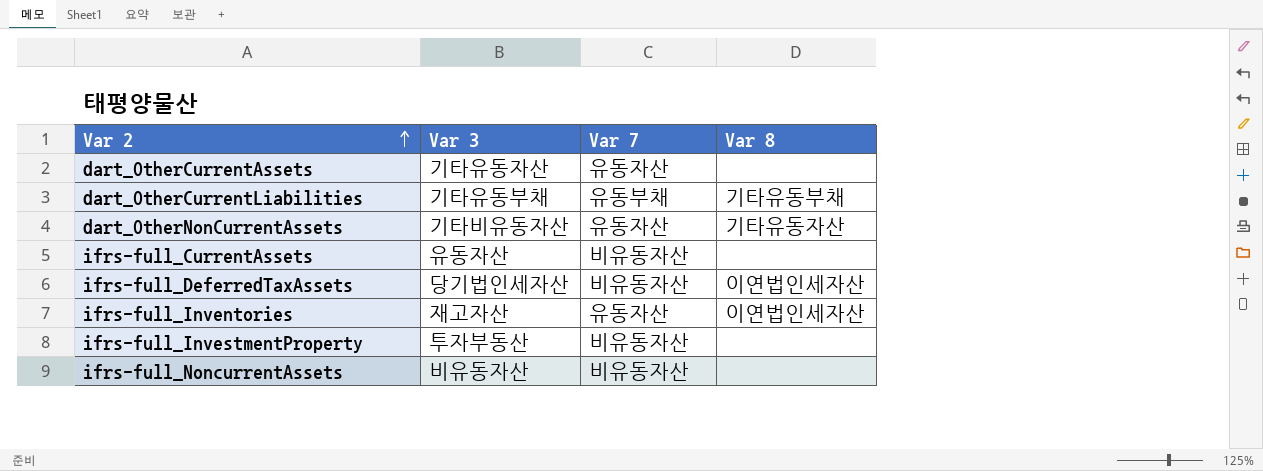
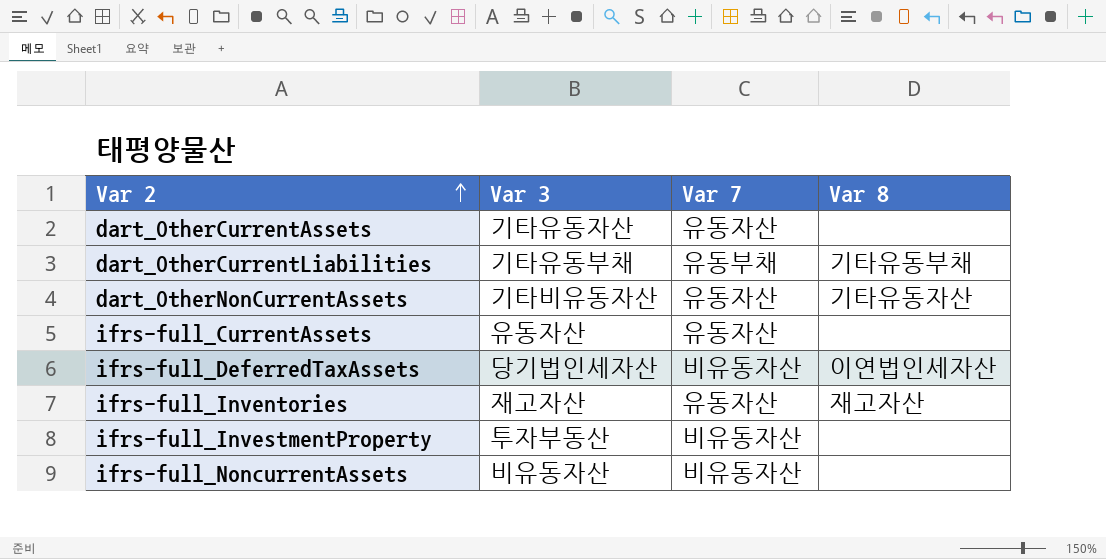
ifrs-full_CurrentAssets | Var 7: 비유동자산 -> 유동자산
ifrs-full_Inventories | Var 8: 이연법인세자산 -> 재고자산

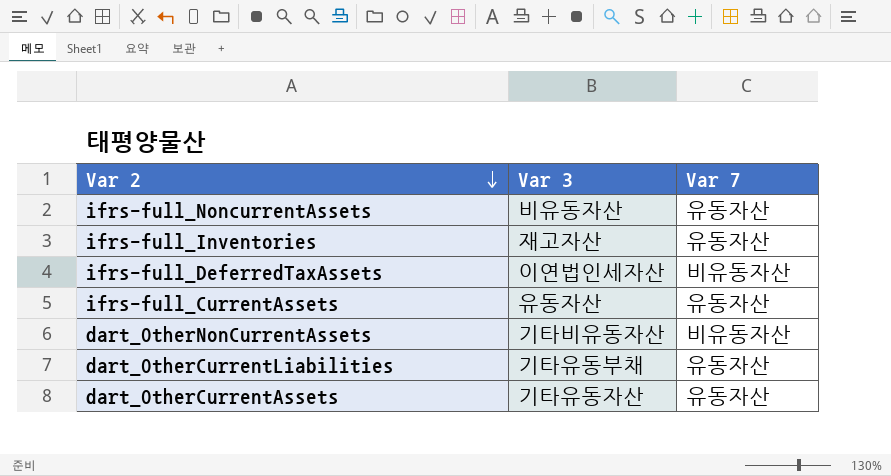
row order: Var 2 ascending -> Var 2 descending
column Var 8 | position: 4 -> none
row ifrs-full_InvestmentProperty: 투자부동산 | 비유동자산 | none -> none
ifrs-full_NoncurrentAssets | Var 7: 비유동자산 -> 유동자산
ifrs-full_DeferredTaxAssets | Var 3: 당기법인세자산 -> 이연법인세자산
dart_OtherNonCurrentAssets | Var 7: 유동자산 -> 비유동자산
dart_OtherCurrentLiabilities | Var 7: 유동부채 -> 유동자산

